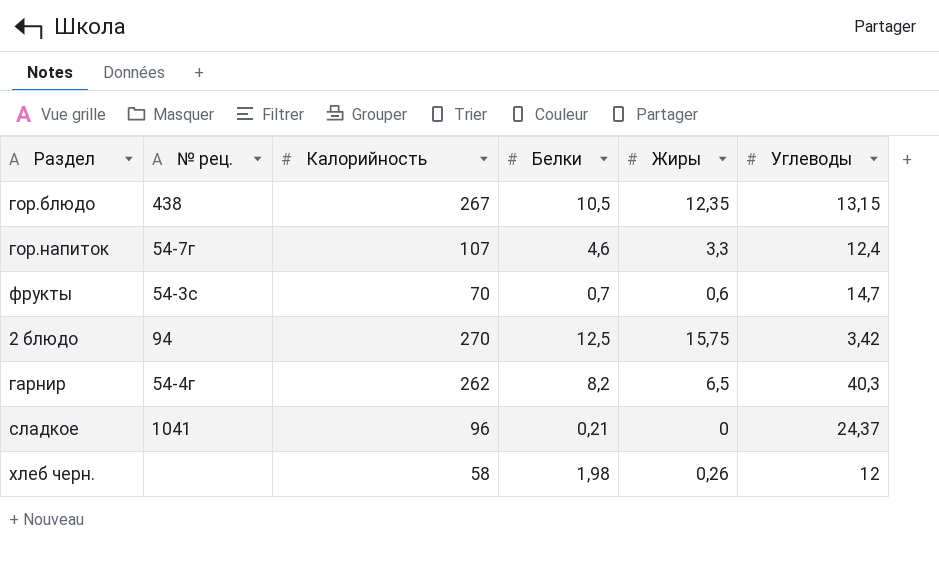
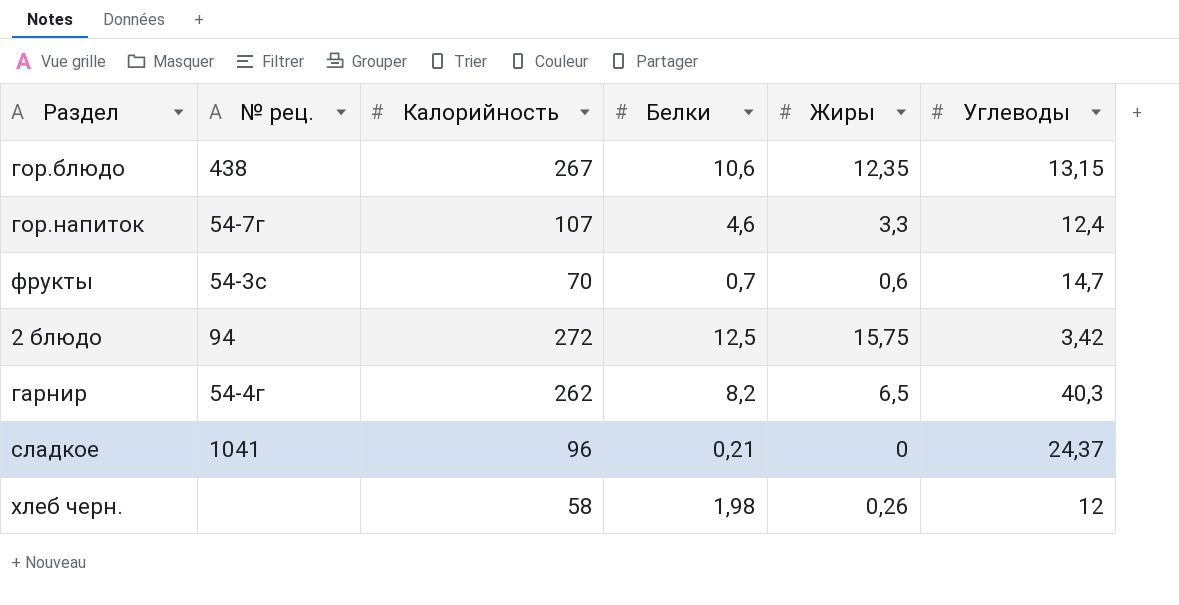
гор.блюдо | Белки: 10,5 -> 10,6
2 блюдо | Калорийность: 270 -> 272

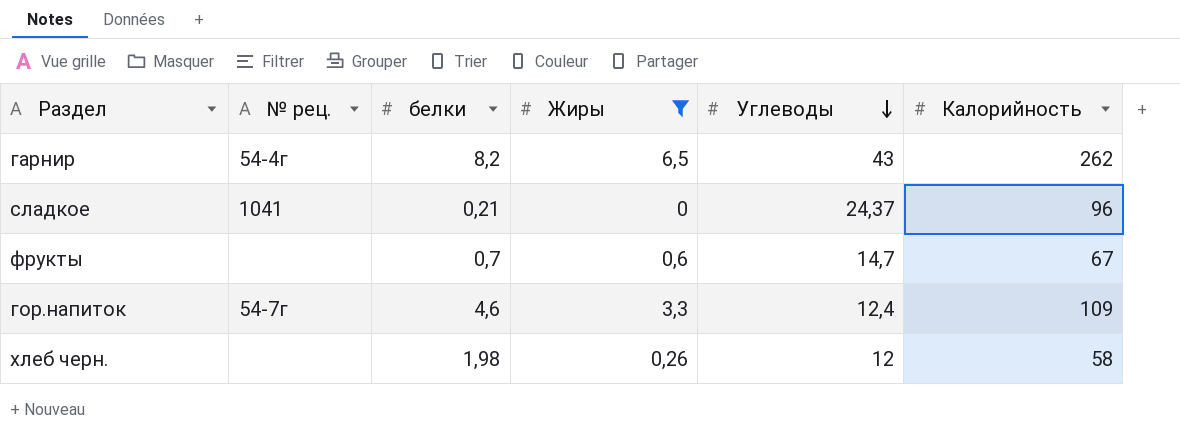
filter: none -> Жиры <= 6,5
row order: none -> Углеводы descending
column name: Белки -> белки
column Калорийность | position: 3 -> 6
гарнир | Углеводы: 40,3 -> 43
фрукты | № рец.: 54-3с -> none
фрукты | Калорийность: 70 -> 67
гор.напиток | Калорийность: 107 -> 109

